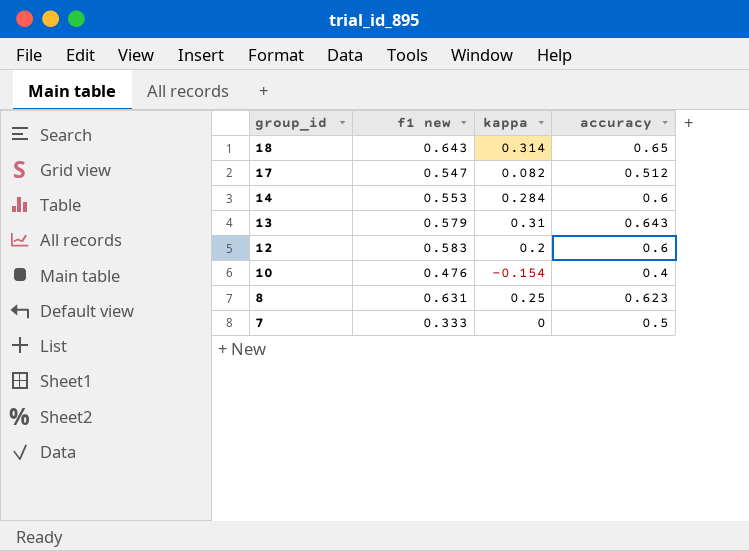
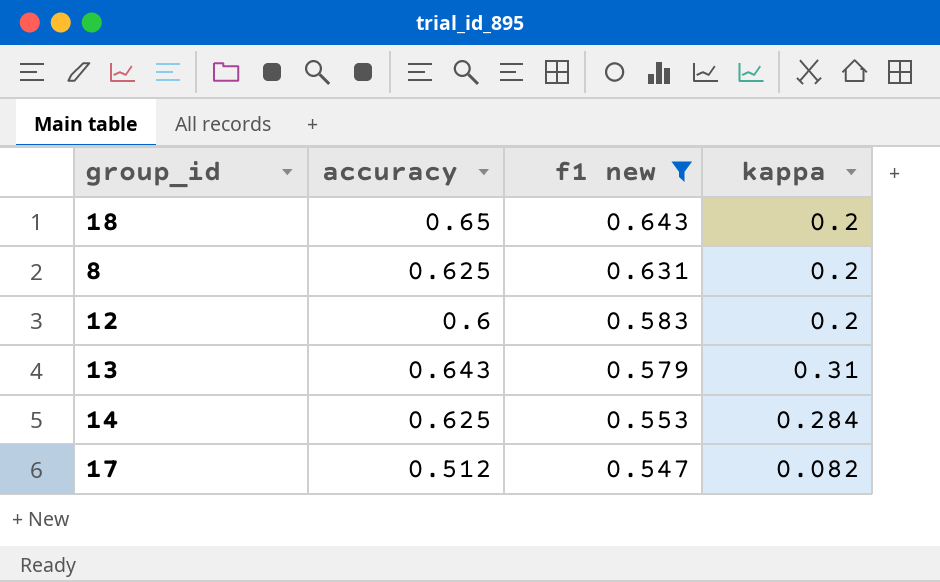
filter: none -> f1 new >= 0.547
row order: group_id descending -> f1 new descending
column accuracy | position: 4 -> 2
18 | kappa: 0.314 -> 0.2
8 | accuracy: 0.623 -> 0.625
8 | kappa: 0.25 -> 0.2
14 | accuracy: 0.6 -> 0.625

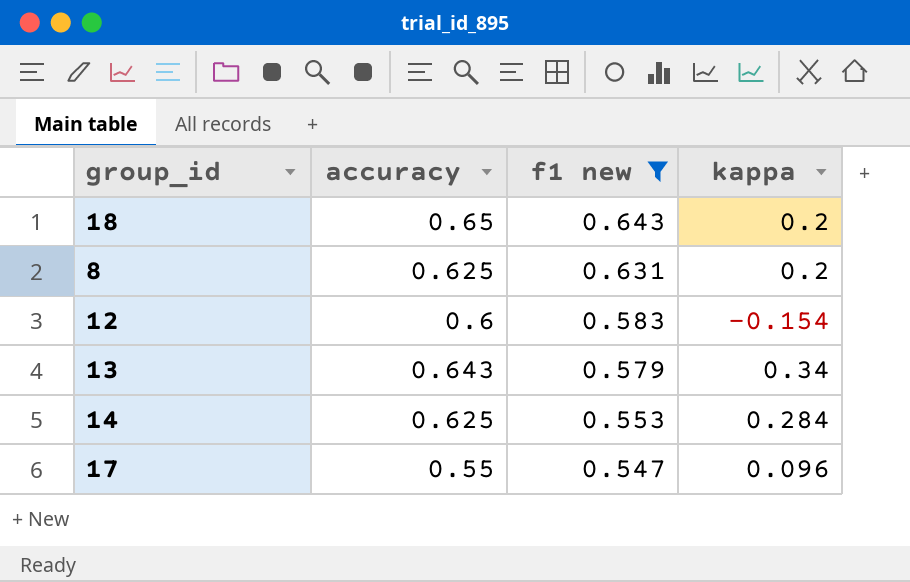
12 | kappa: 0.2 -> -0.154
13 | kappa: 0.31 -> 0.34
17 | accuracy: 0.512 -> 0.55
17 | kappa: 0.082 -> 0.096

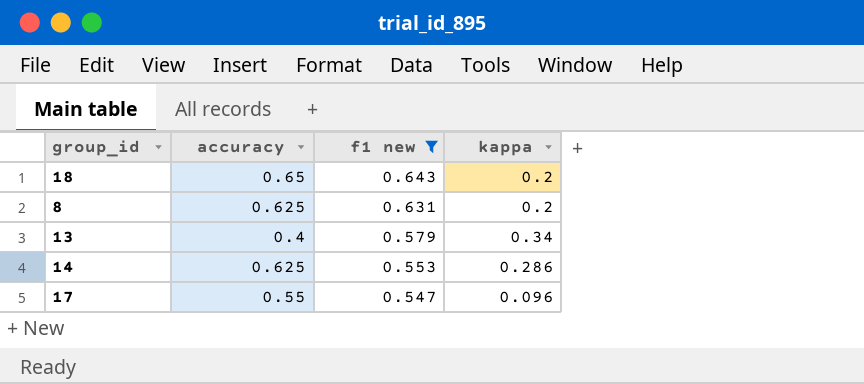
row 12: 0.6 | 0.583 | -0.154 -> none
13 | accuracy: 0.643 -> 0.4
14 | kappa: 0.284 -> 0.286

